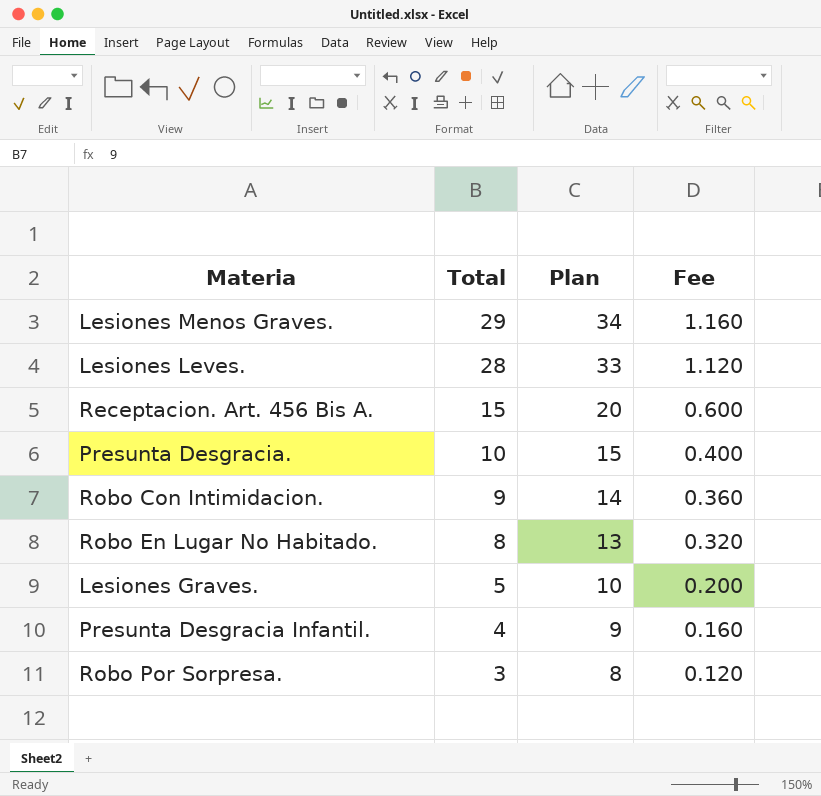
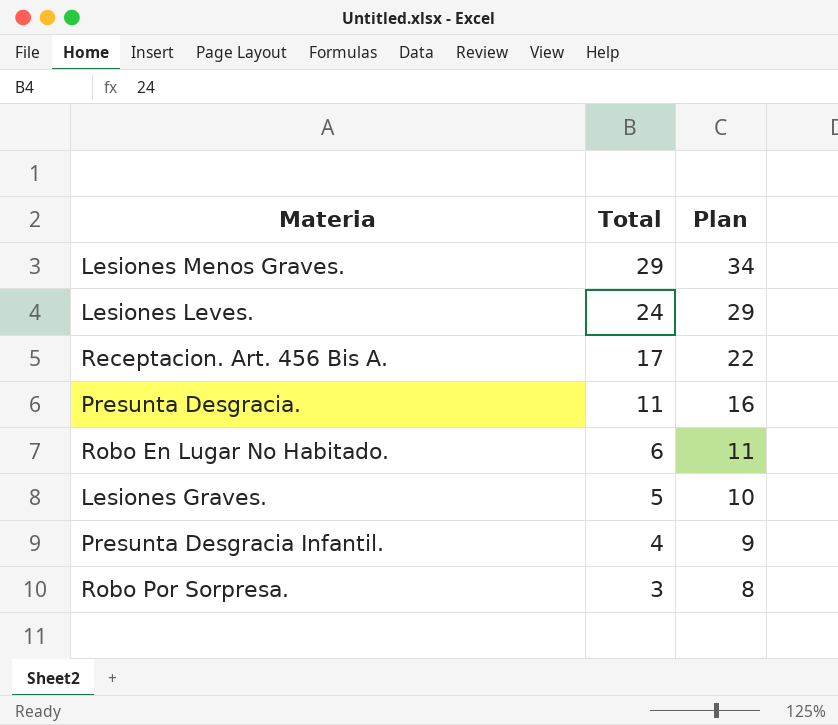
column Fee | formula: [Total] * 0.04 -> none
row Robo Con Intimidacion.: 9 | 14 | 0.360 -> none
Lesiones Leves. | Total: 28 -> 24
Lesiones Leves. | Plan: 33 -> 29
Receptacion. Art. 456 Bis A. | Total: 15 -> 17
Receptacion. Art. 456 Bis A. | Plan: 20 -> 22
Presunta Desgracia. | Total: 10 -> 11
Presunta Desgracia. | Plan: 15 -> 16
Robo En Lugar No Habitado. | Total: 8 -> 6
Robo En Lugar No Habitado. | Plan: 13 -> 11

